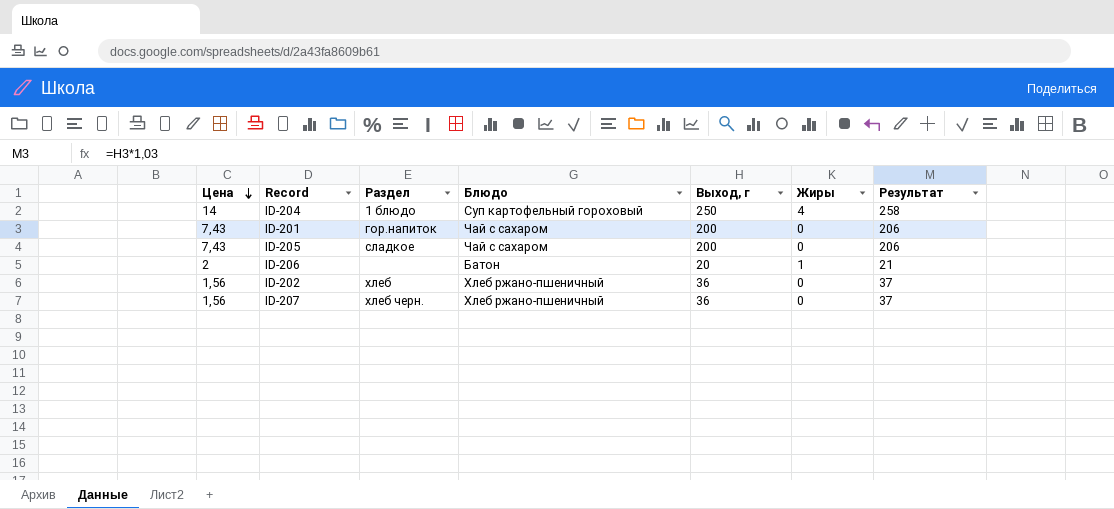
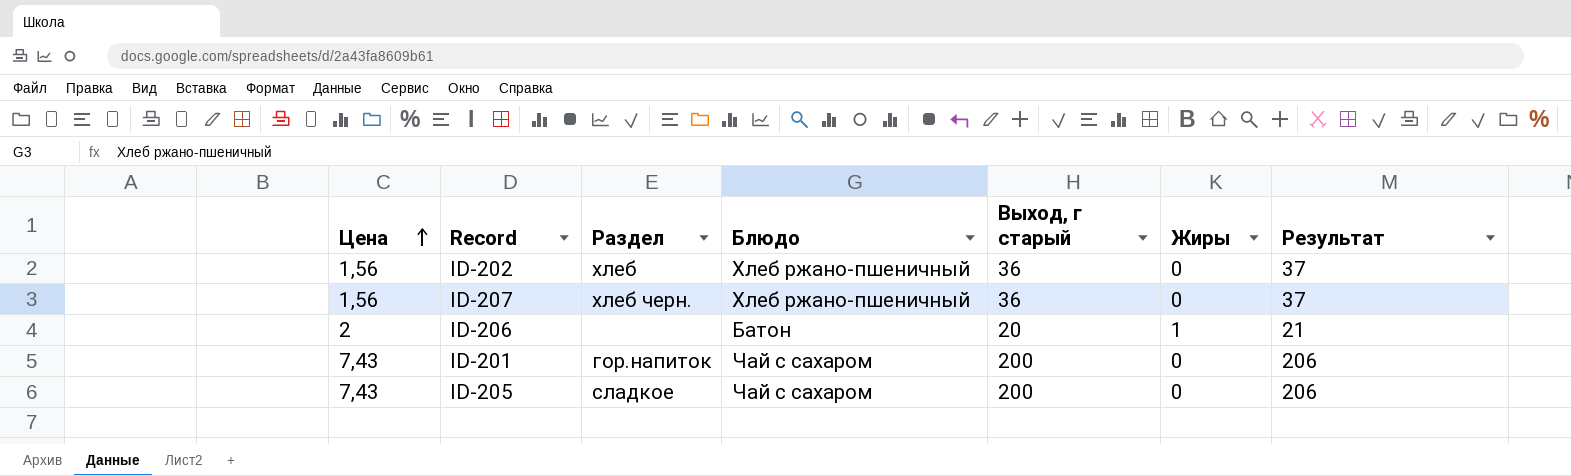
row order: Цена descending -> Цена ascending
column name: Выход, г -> Выход, г старый
row ID-204: 14 | 1 блюдо | Суп картофельный гороховый | 250 | 4 | 258 -> none

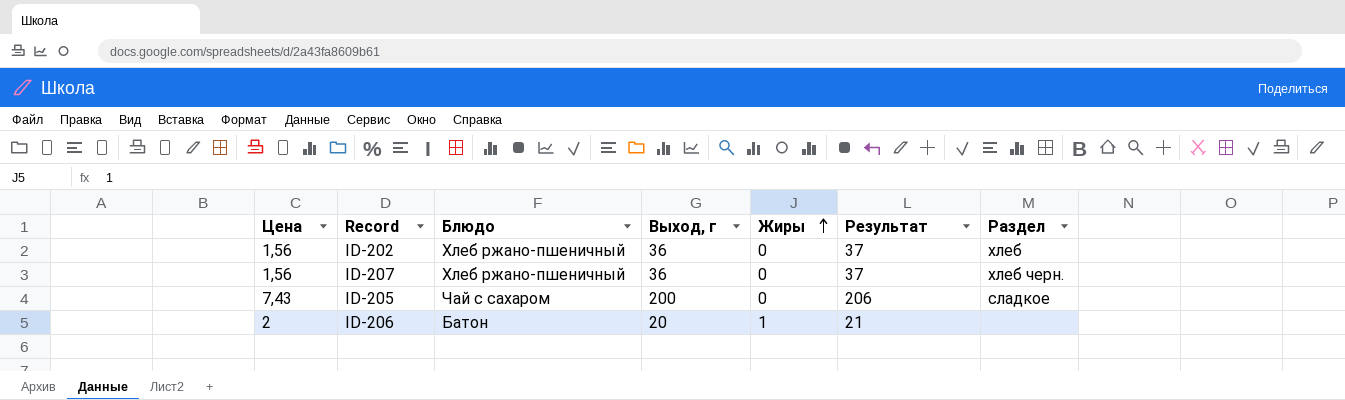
row order: Цена ascending -> Жиры ascending
column name: Выход, г старый -> Выход, г
column Раздел | position: 3 -> 7
row ID-201: 7,43 | гор.напиток | Чай с сахаром | 200 | 0 | 206 -> none

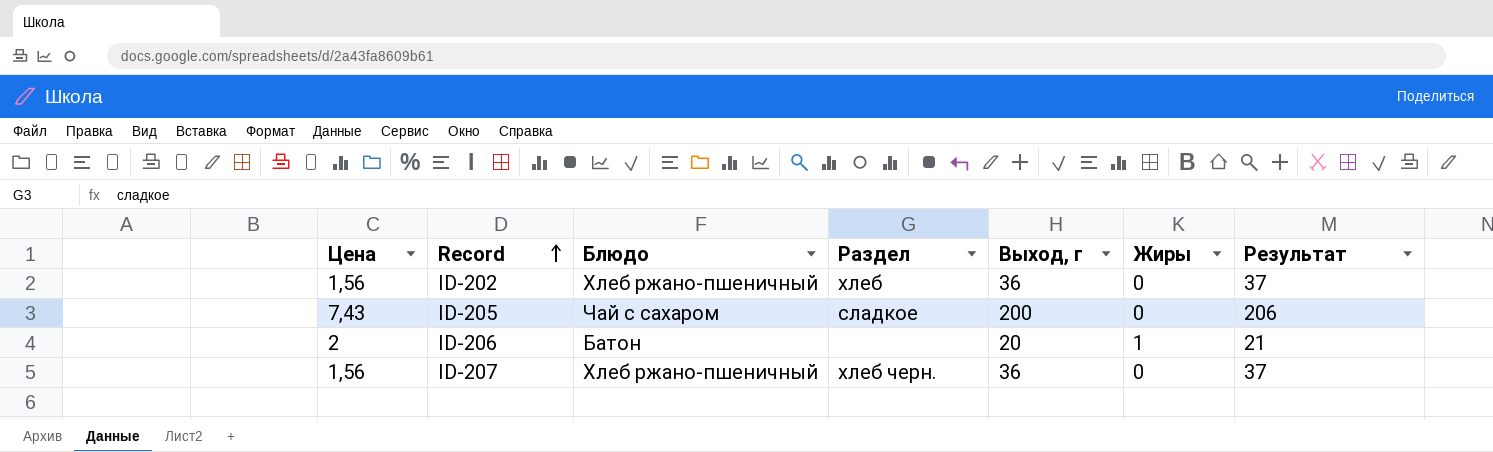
row order: Жиры ascending -> Record ascending
column Раздел | position: 7 -> 4

